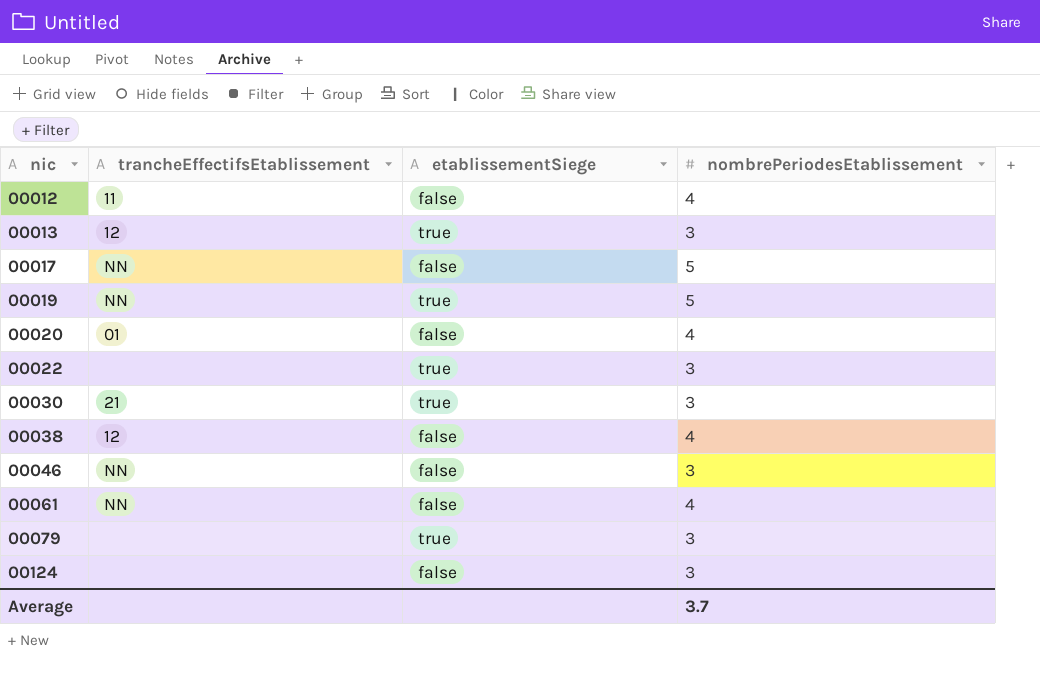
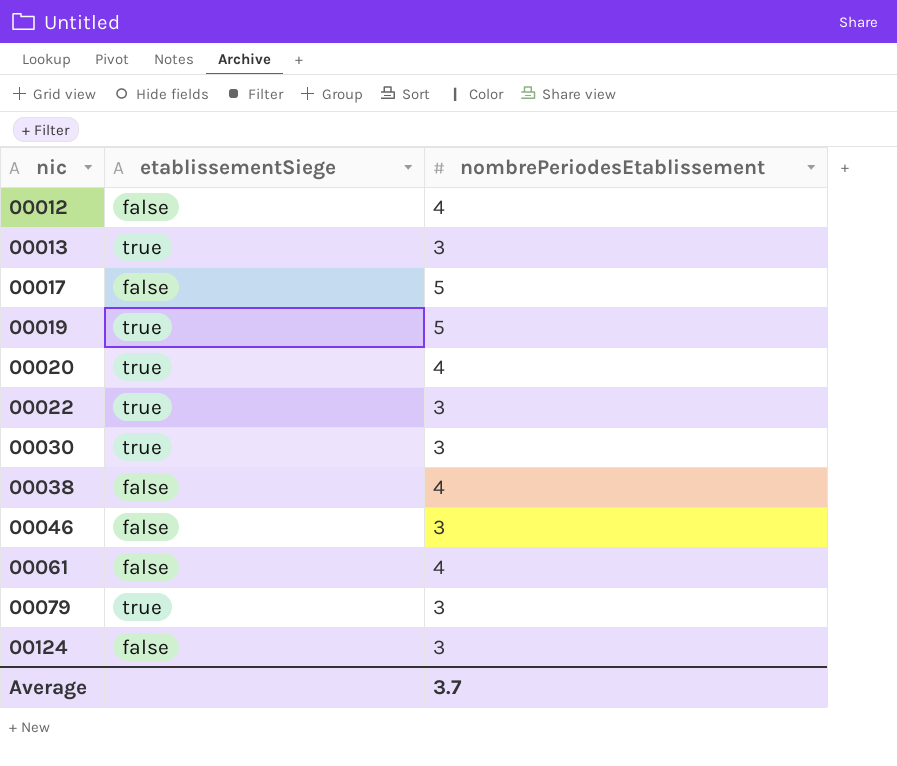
column trancheEffectifsEtablissement | position: 2 -> none
00020 | etablissementSiege: false -> true

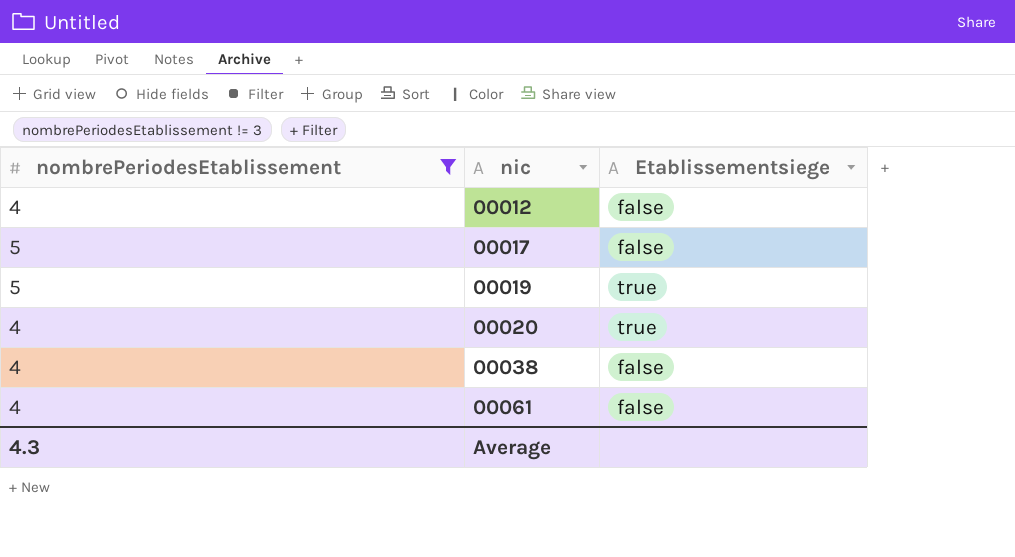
filter: none -> nombrePeriodesEtablissement != 3
column nombrePeriodesEtablissement | position: 3 -> 1
column name: etablissementSiege -> Etablissementsiege
Average | nombrePeriodesEtablissement: 3.7 -> 4.3

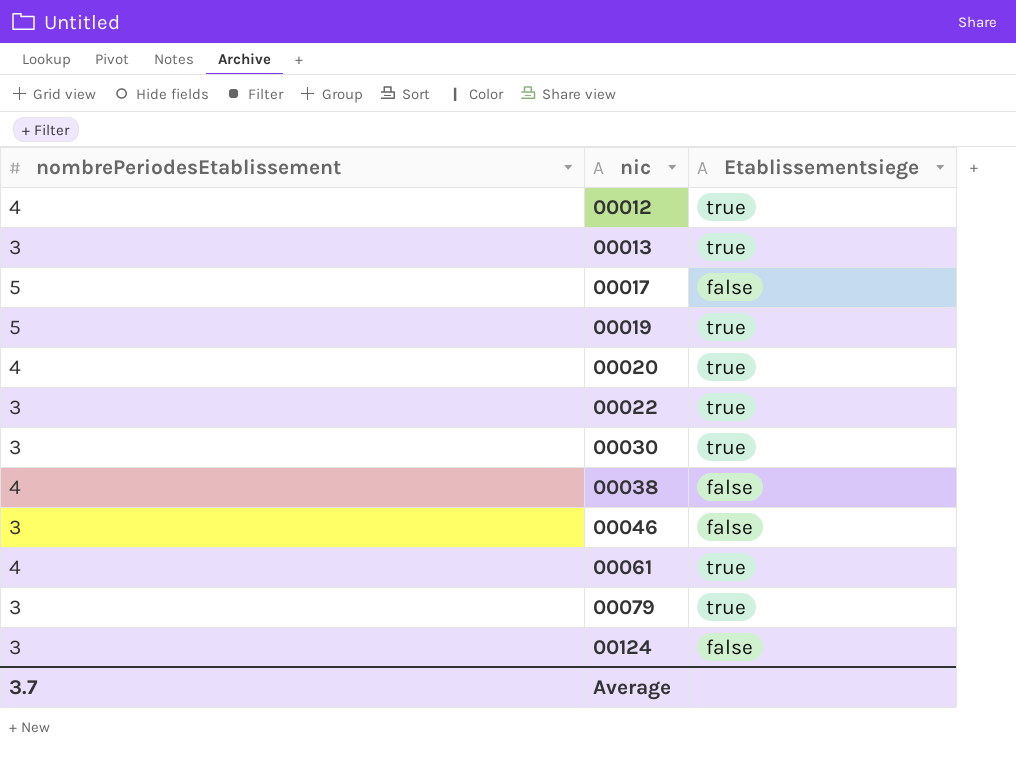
filter: nombrePeriodesEtablissement != 3 -> none
00012 | Etablissementsiege: false -> true
00061 | Etablissementsiege: false -> true
Average | nombrePeriodesEtablissement: 4.3 -> 3.7

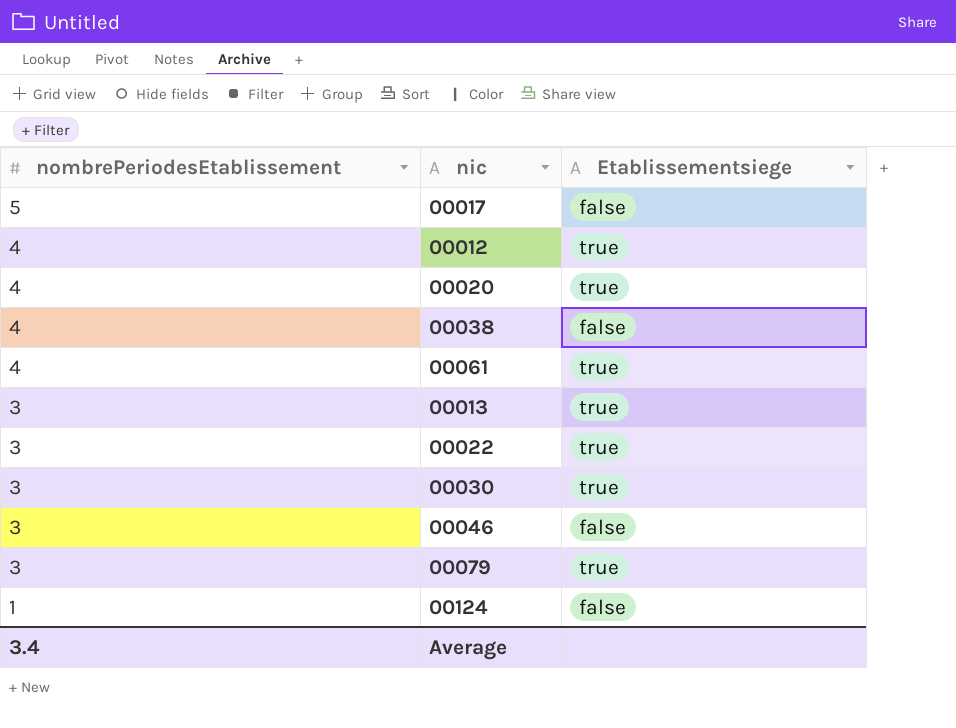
row order: nic ascending -> nombrePeriodesEtablissement descending
row 00019: 5 | true -> none
00124 | nombrePeriodesEtablissement: 3 -> 1
Average | nombrePeriodesEtablissement: 3.7 -> 3.4

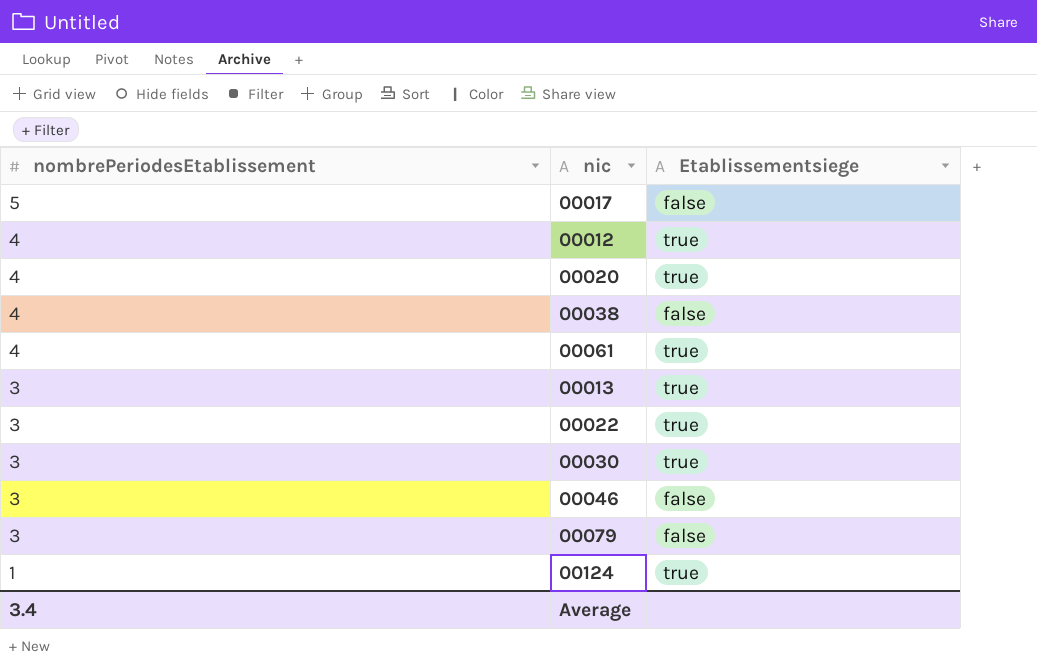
00079 | Etablissementsiege: true -> false
00124 | Etablissementsiege: false -> true

